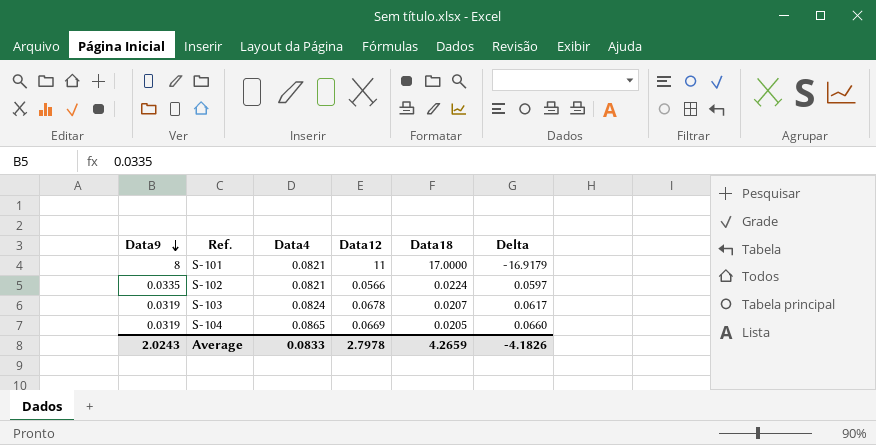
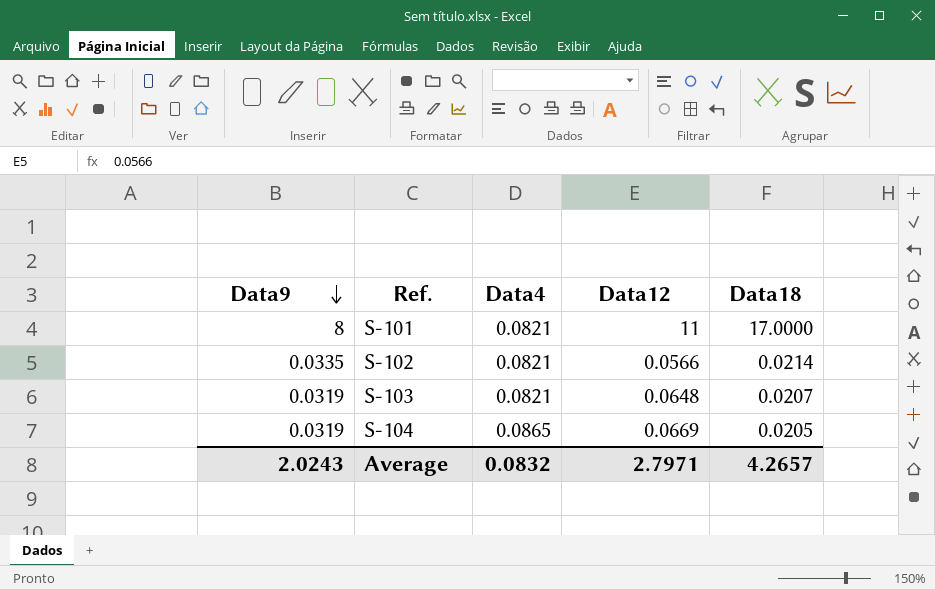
column Delta | formula: [Data4] - [Data18] -> none
S-102 | Data18: 0.0224 -> 0.0214
S-103 | Data4: 0.0824 -> 0.0821
S-103 | Data12: 0.0678 -> 0.0648
Average | Data4: 0.0833 -> 0.0832
Average | Data12: 2.7978 -> 2.7971
Average | Data18: 4.2659 -> 4.2657

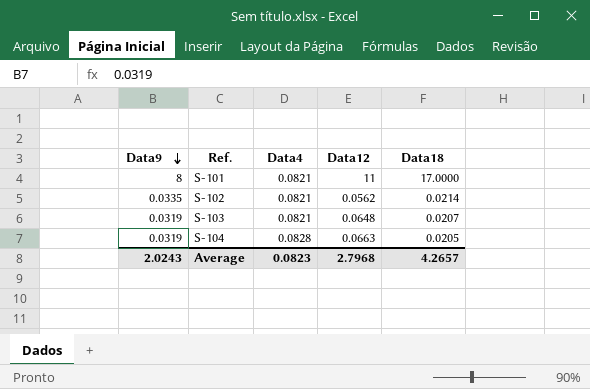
S-102 | Data12: 0.0566 -> 0.0562
S-104 | Data4: 0.0865 -> 0.0828
S-104 | Data12: 0.0669 -> 0.0663
Average | Data4: 0.0832 -> 0.0823
Average | Data12: 2.7971 -> 2.7968

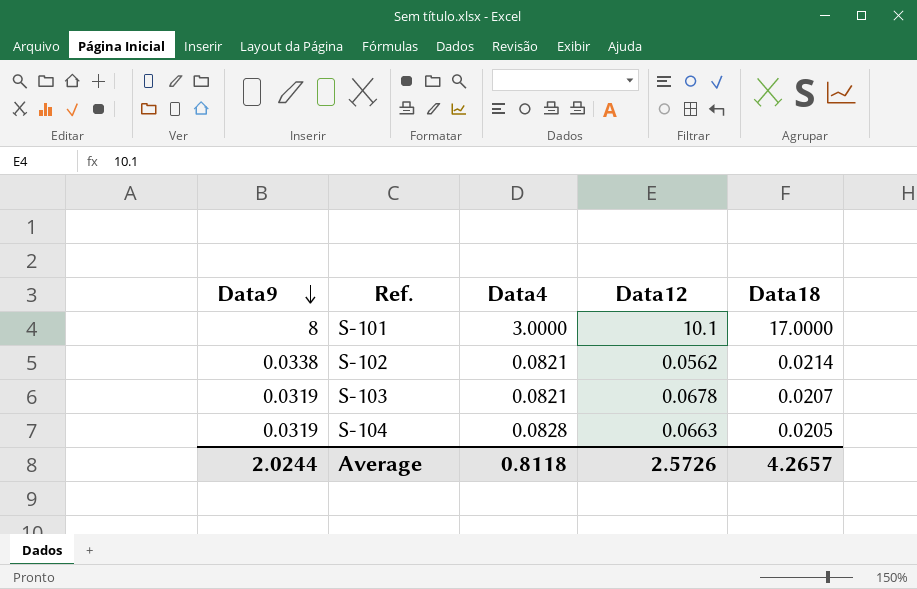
S-101 | Data4: 0.0821 -> 3.0000
S-101 | Data12: 11 -> 10.1
S-102 | Data9: 0.0335 -> 0.0338
S-103 | Data12: 0.0648 -> 0.0678
Average | Data9: 2.0243 -> 2.0244
Average | Data4: 0.0823 -> 0.8118
Average | Data12: 2.7968 -> 2.5726

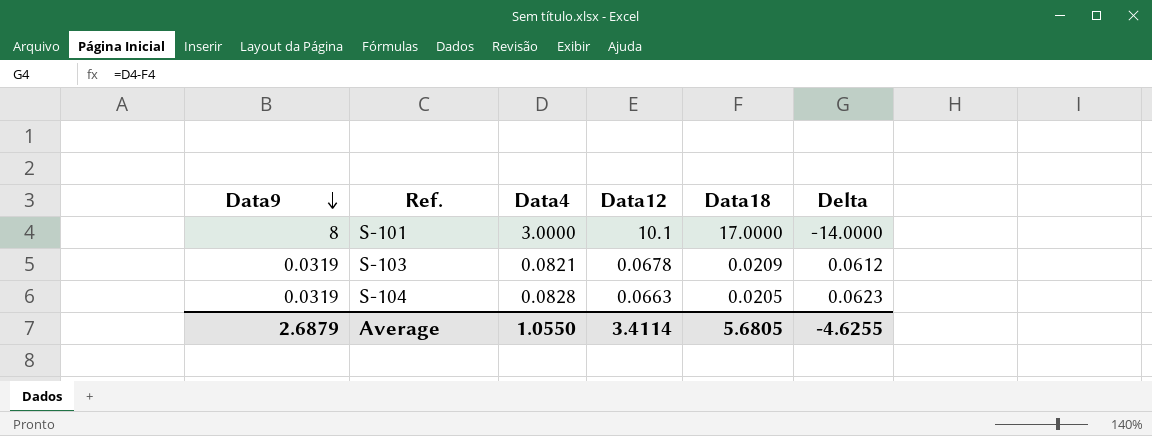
column Delta | formula: none -> [Data4] - [Data18]
row S-102: 0.0338 | 0.0821 | 0.0562 | 0.0214 -> none
S-103 | Data18: 0.0207 -> 0.0209
Average | Data9: 2.0244 -> 2.6879
Average | Data4: 0.8118 -> 1.0550
Average | Data12: 2.5726 -> 3.4114
Average | Data18: 4.2657 -> 5.6805

